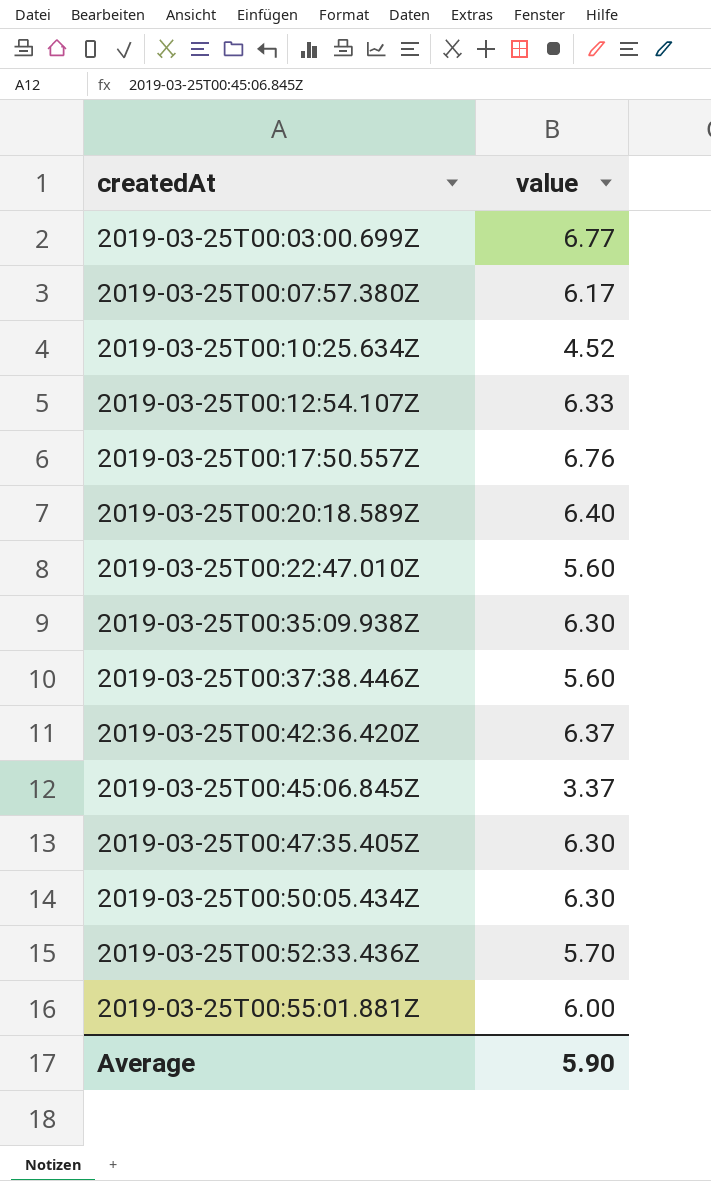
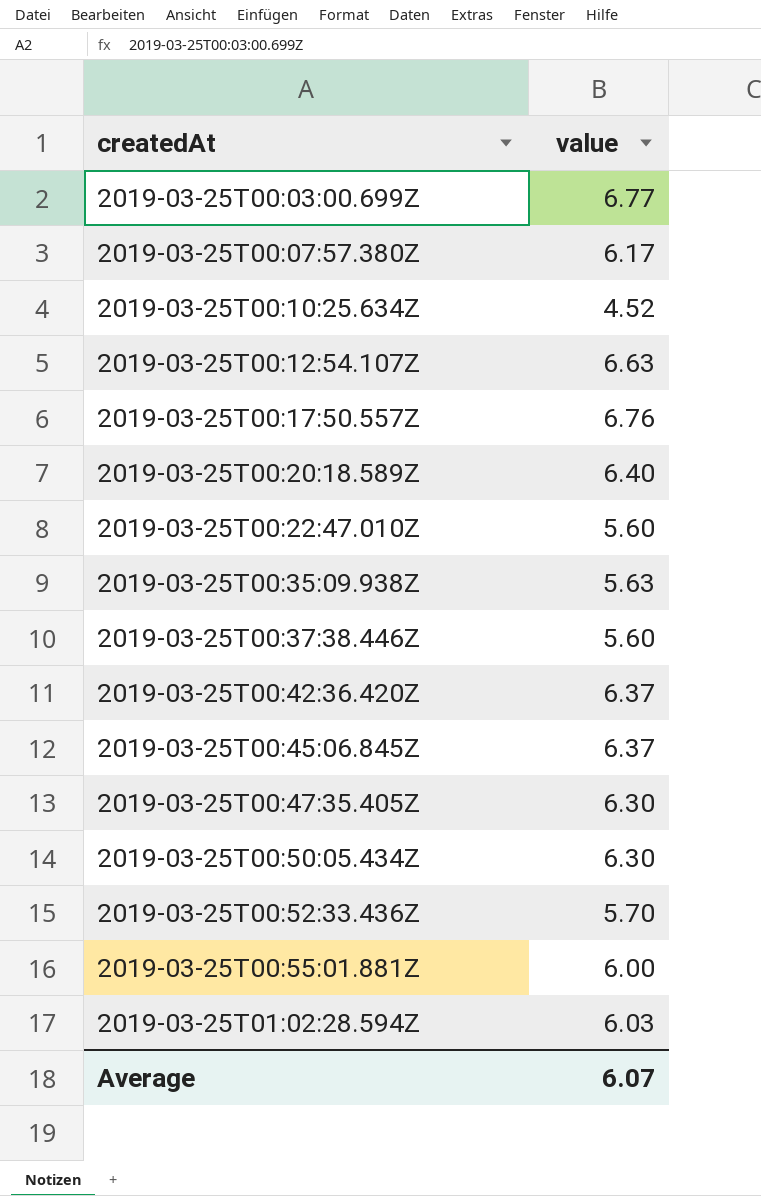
2019-03-25T00:12:54.107Z | value: 6.33 -> 6.63
2019-03-25T00:35:09.938Z | value: 6.30 -> 5.63
2019-03-25T00:45:06.845Z | value: 3.37 -> 6.37
row 2019-03-25T01:02:28.594Z: none -> 6.03
Average | value: 5.90 -> 6.07

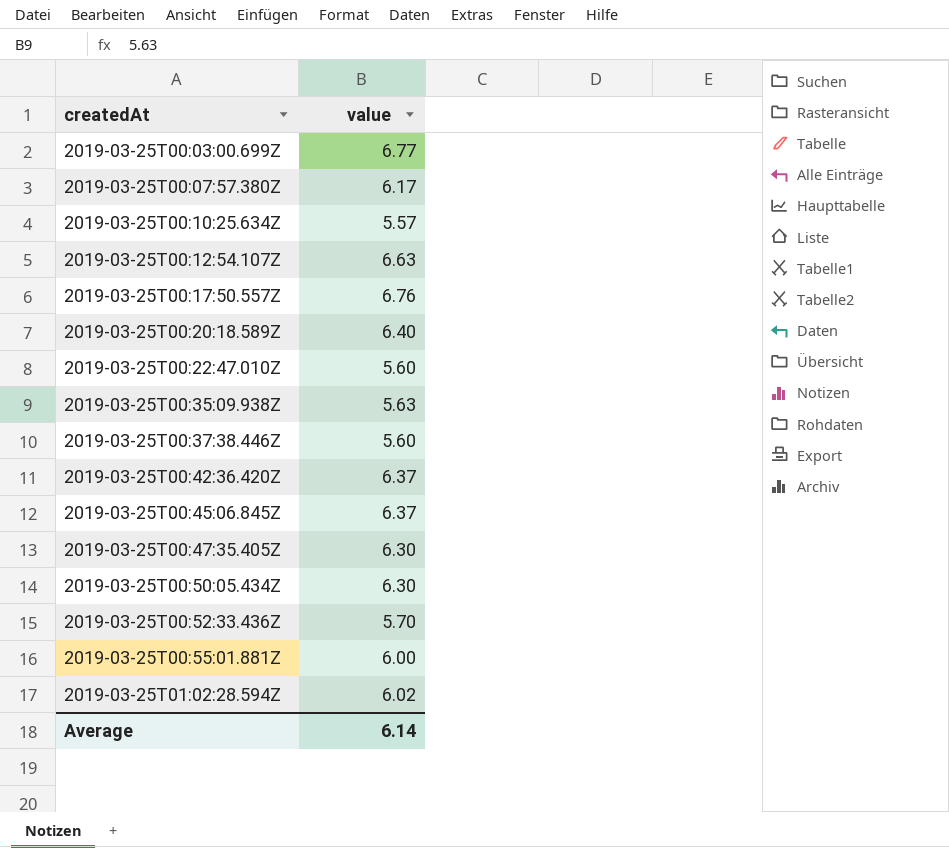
2019-03-25T00:10:25.634Z | value: 4.52 -> 5.57
2019-03-25T01:02:28.594Z | value: 6.03 -> 6.02
Average | value: 6.07 -> 6.14

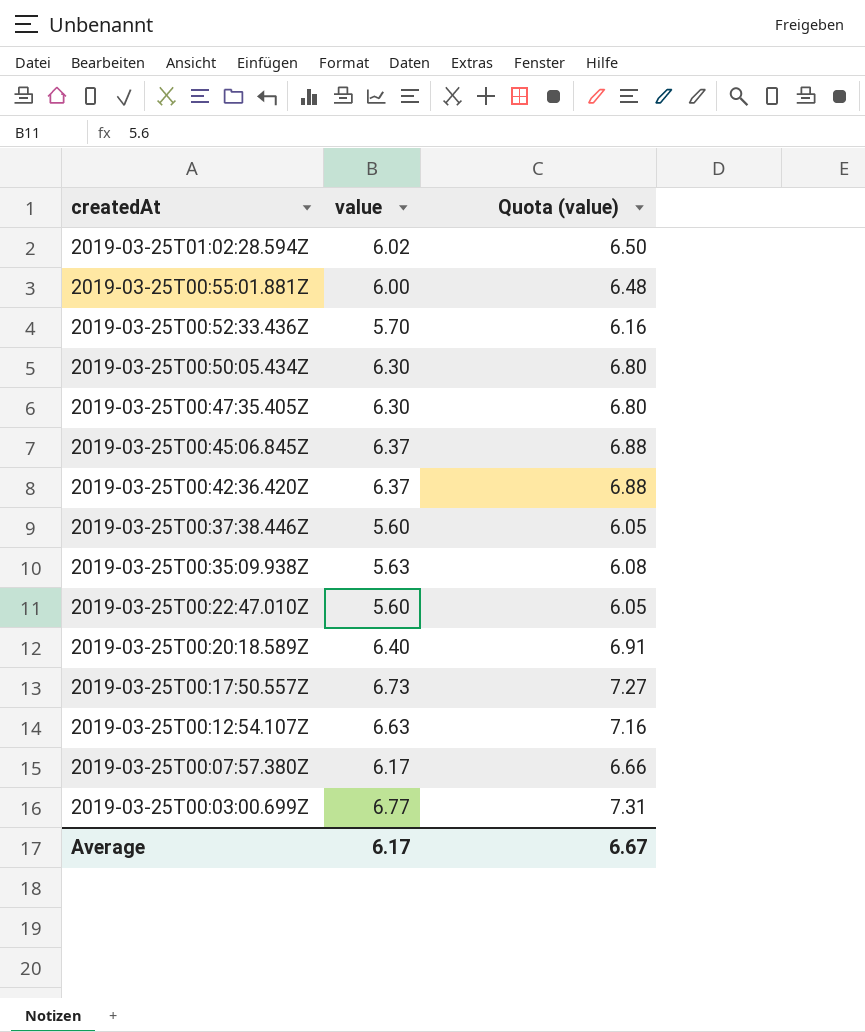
row order: createdAt ascending -> createdAt descending
column Quota (value) | formula: none -> [value] * 1.08
row 2019-03-25T00:10:25.634Z: 5.57 -> none
2019-03-25T00:17:50.557Z | value: 6.76 -> 6.73
Average | value: 6.14 -> 6.17

